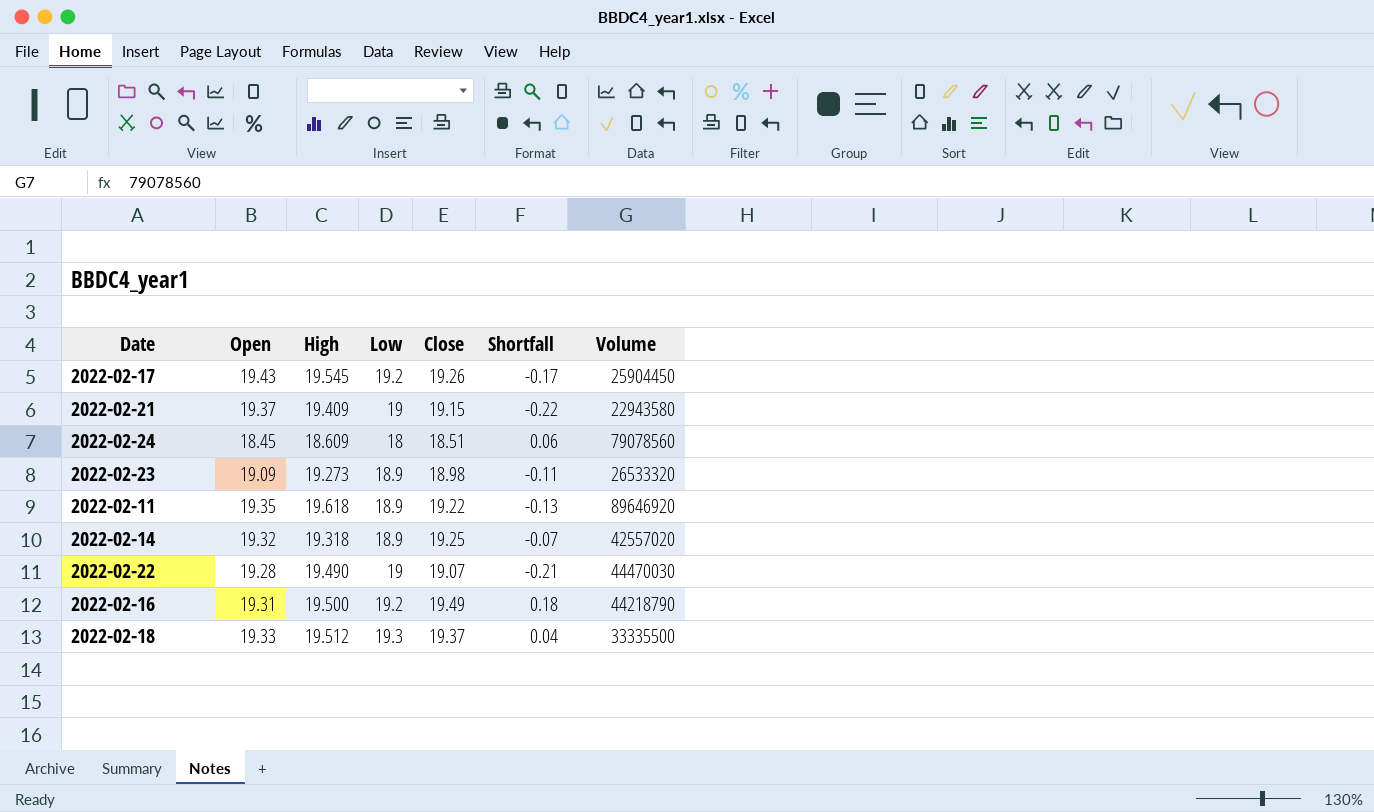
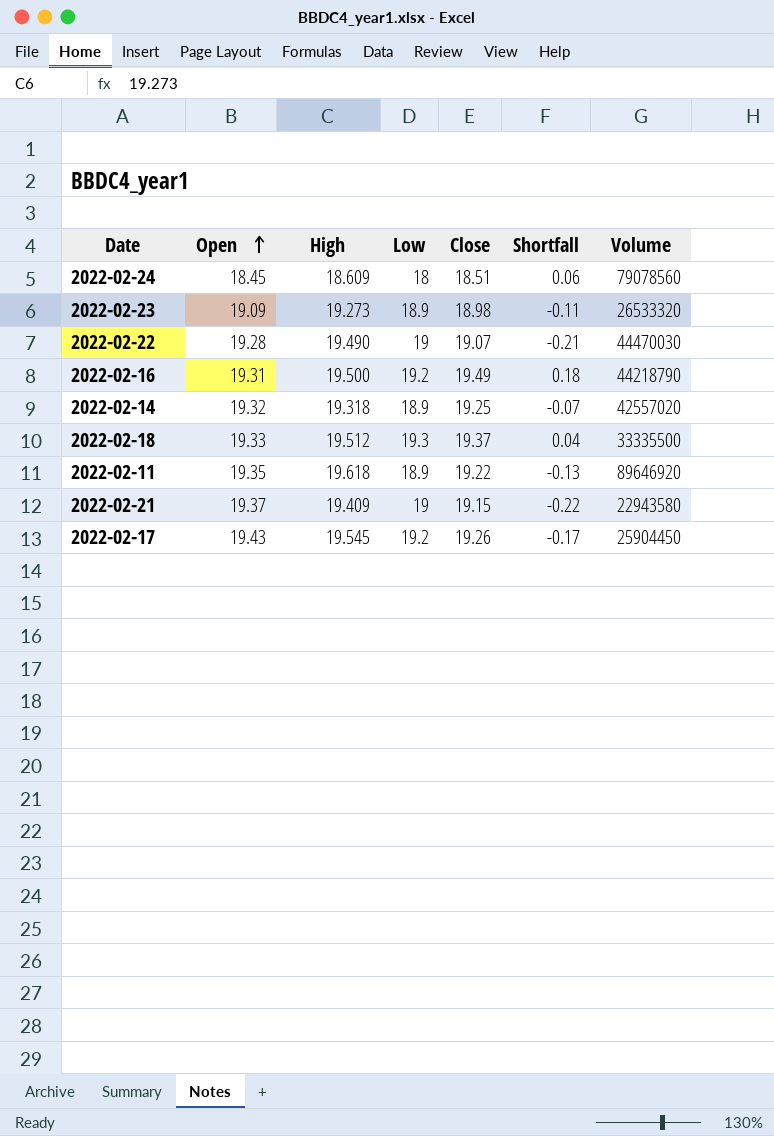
row order: none -> Open ascending

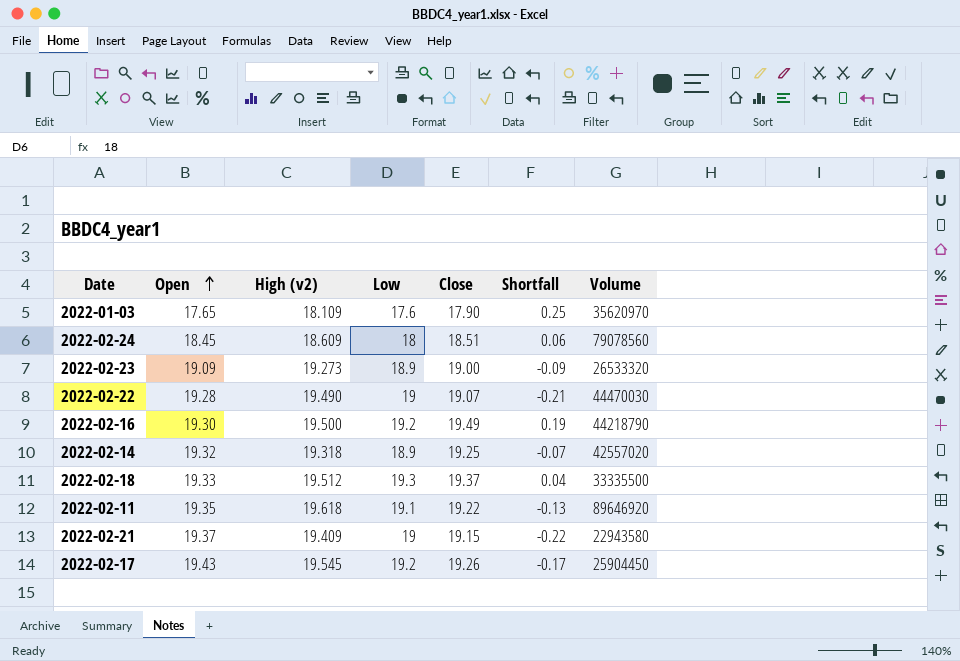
column name: High -> High (v2)
row 2022-01-03: none -> 17.65 | 18.109 | 17.6 | 17.90 | 0.25 | 35620970
2022-02-23 | Close: 18.98 -> 19.00
2022-02-23 | Shortfall: -0.11 -> -0.09
2022-02-16 | Open: 19.31 -> 19.30
2022-02-16 | Shortfall: 0.18 -> 0.19
2022-02-11 | Low: 18.9 -> 19.1

